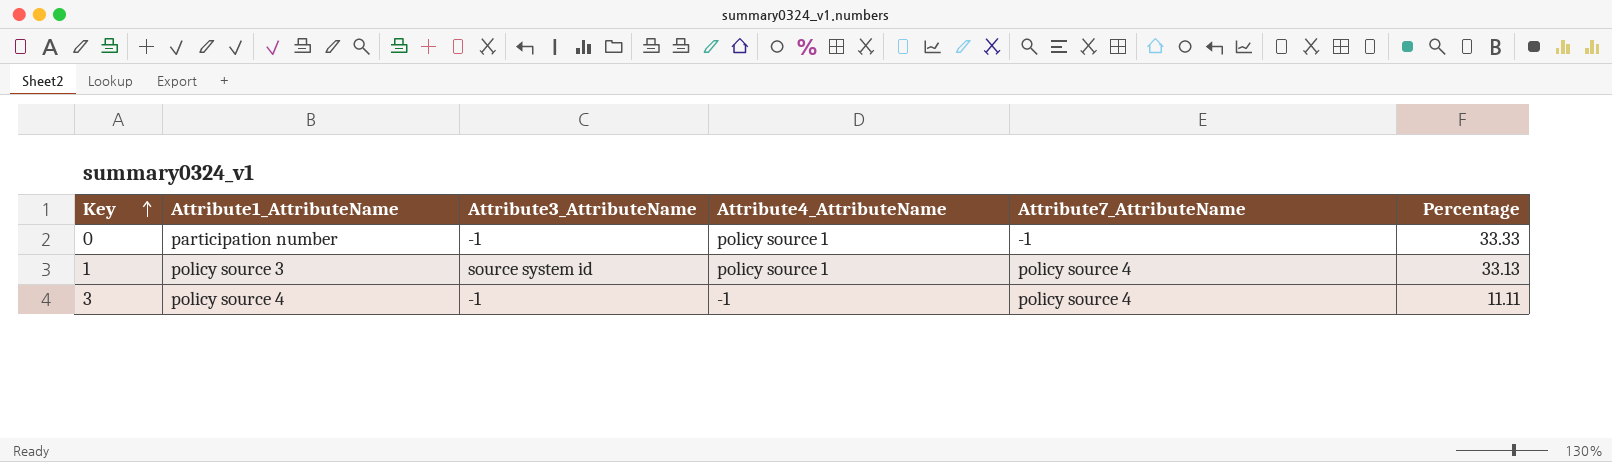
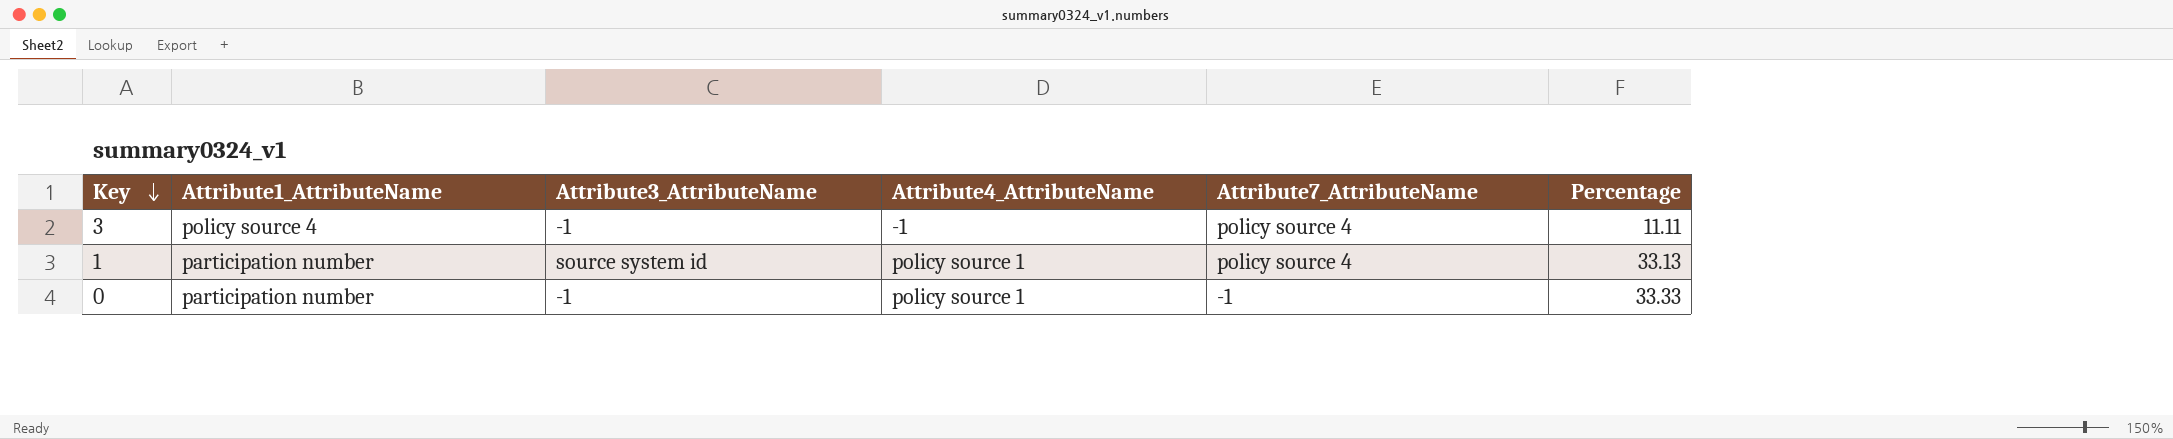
row order: Key ascending -> Key descending
1 | Attribute1_AttributeName: policy source 3 -> participation number

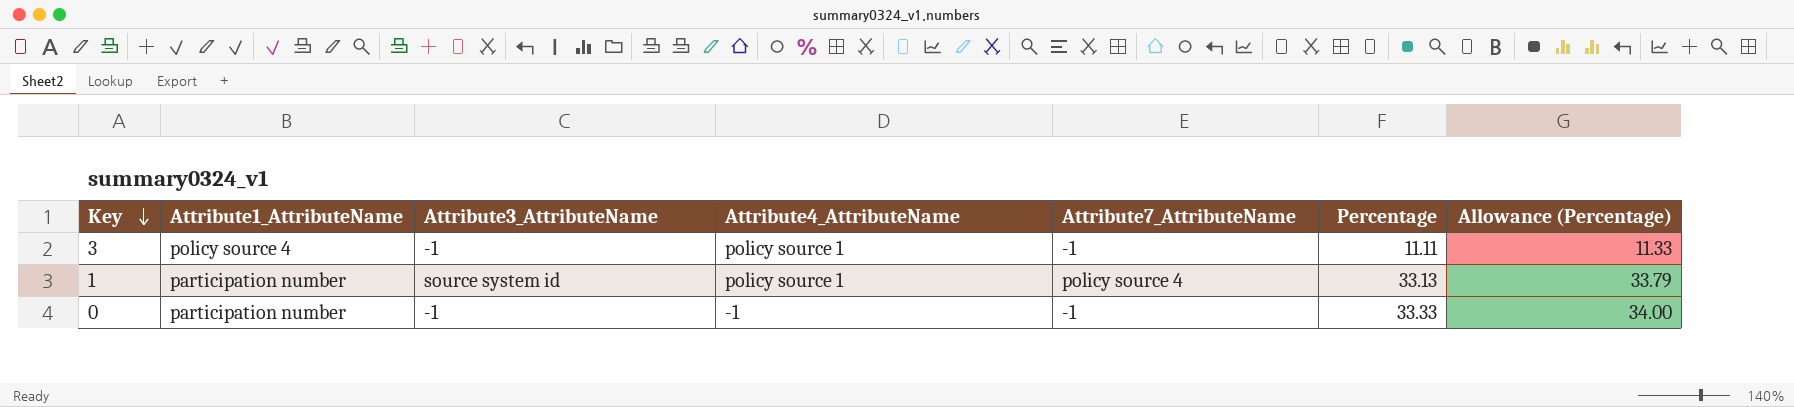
column Allowance (Percentage) | formula: none -> [Percentage] * 1.02
3 | Attribute4_AttributeName: -1 -> policy source 1
3 | Attribute7_AttributeName: policy source 4 -> -1
0 | Attribute4_AttributeName: policy source 1 -> -1

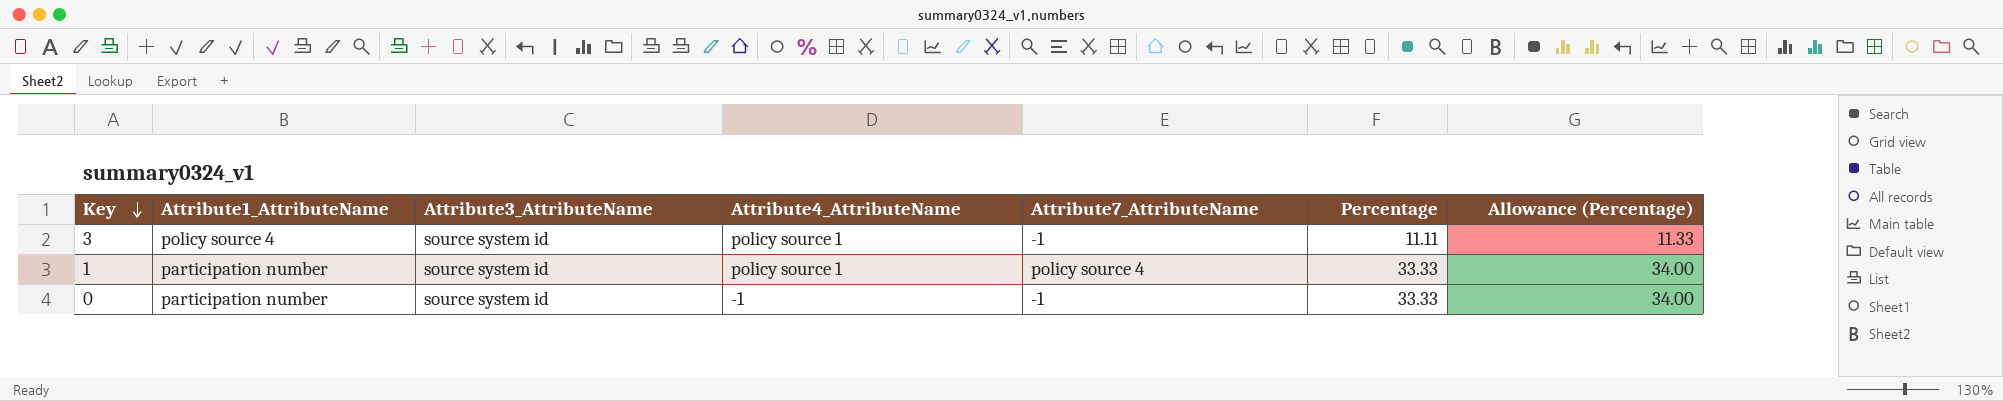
3 | Attribute3_AttributeName: -1 -> source system id
1 | Percentage: 33.13 -> 33.33
1 | Allowance (Percentage): 33.79 -> 34.00
0 | Attribute3_AttributeName: -1 -> source system id

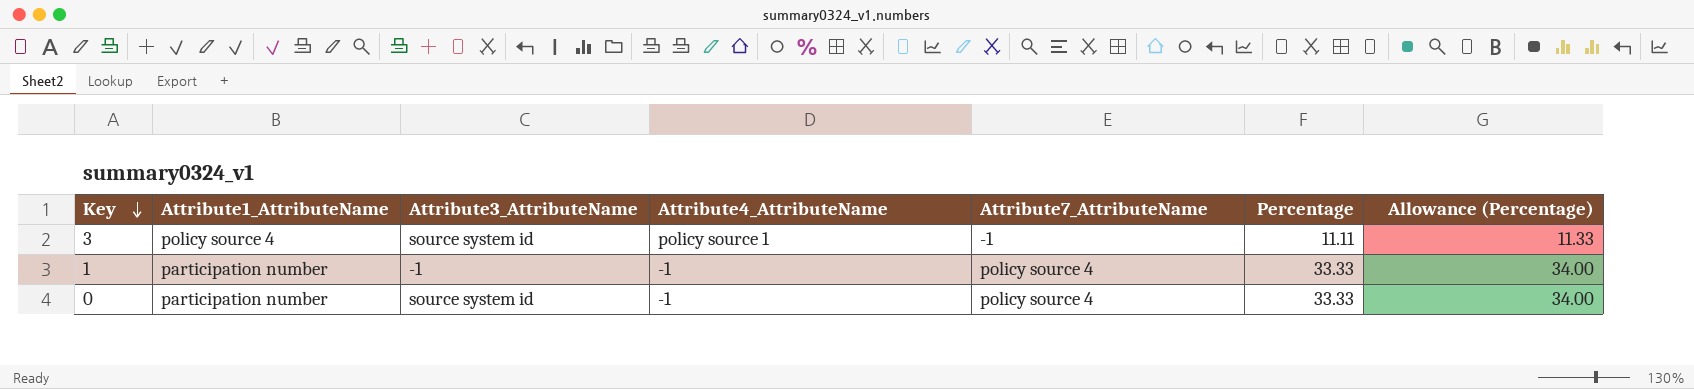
1 | Attribute3_AttributeName: source system id -> -1
1 | Attribute4_AttributeName: policy source 1 -> -1
0 | Attribute7_AttributeName: -1 -> policy source 4

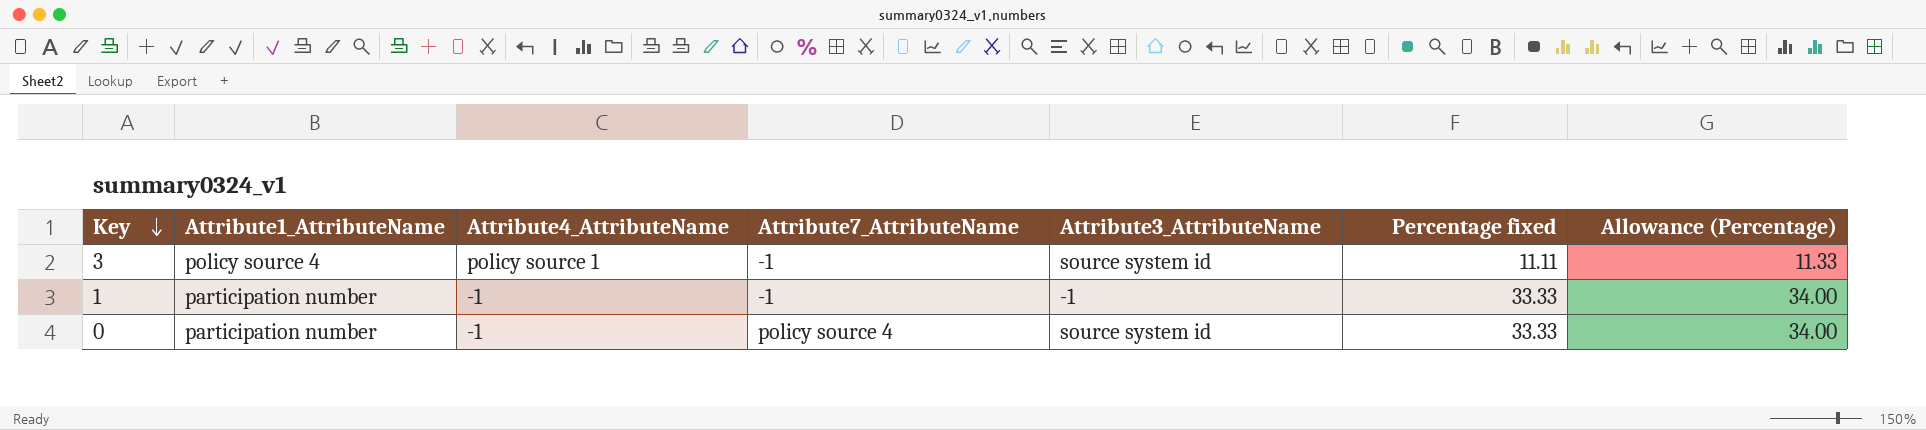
column Attribute3_AttributeName | position: 3 -> 5
column name: Percentage -> Percentage fixed
1 | Attribute7_AttributeName: policy source 4 -> -1

